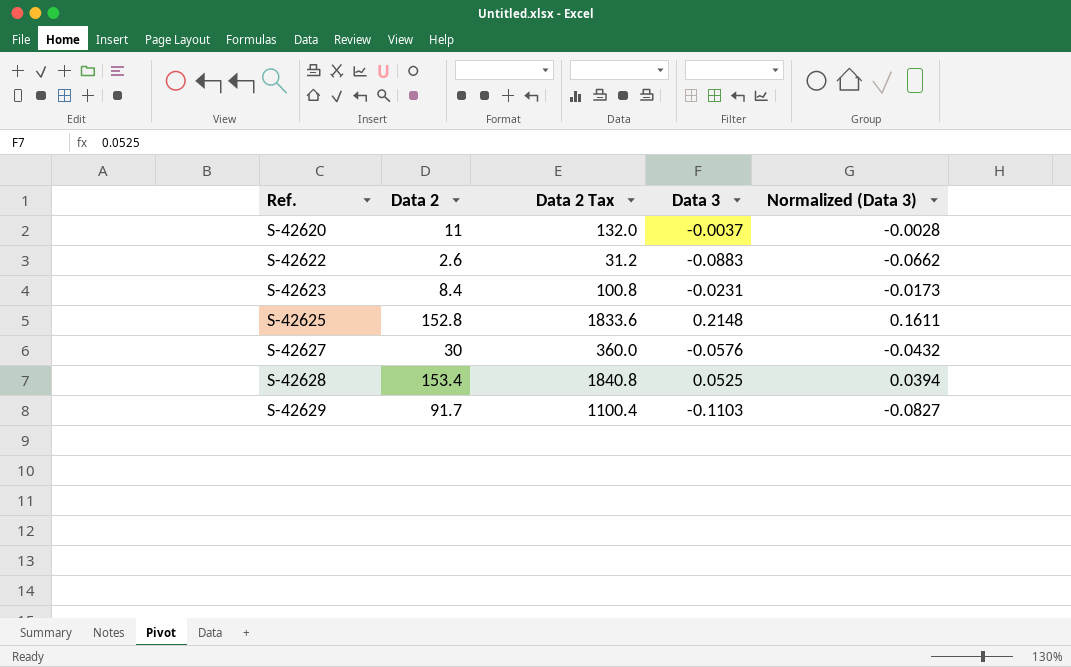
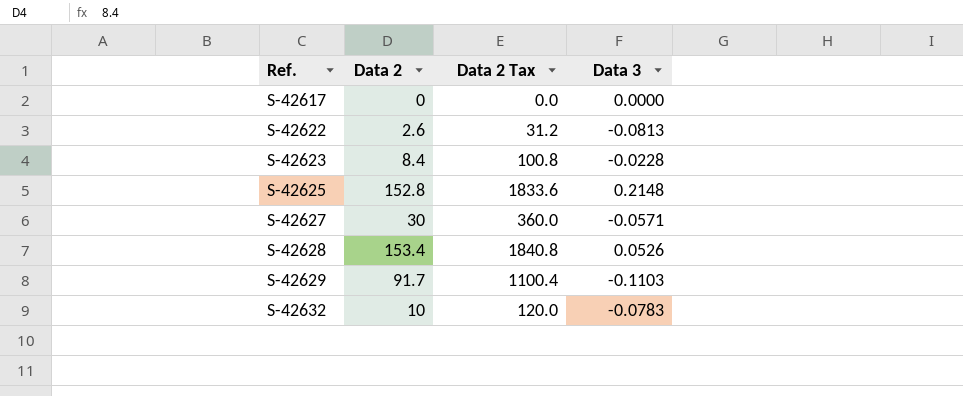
column Normalized (Data 3) | formula: [Data 3] * 0.75 -> none
row S-42620: 11 | 132.0 | -0.0037 | -0.0028 -> none
row S-42617: none -> 0 | 0.0 | 0.0000
S-42622 | Data 3: -0.0883 -> -0.0813
S-42623 | Data 3: -0.0231 -> -0.0228
S-42627 | Data 3: -0.0576 -> -0.0571
S-42628 | Data 3: 0.0525 -> 0.0526
row S-42632: none -> 10 | 120.0 | -0.0783

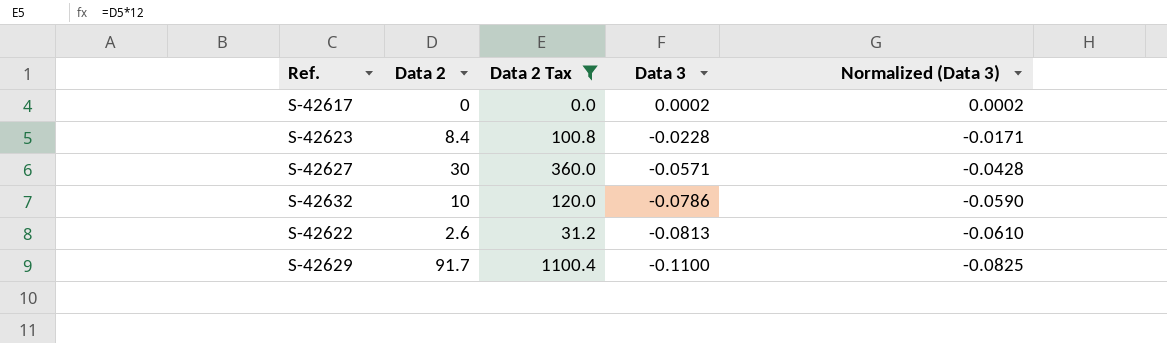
filter: none -> Data 2 Tax <= 1100.4
row order: Ref. ascending -> Data 3 descending
column Normalized (Data 3) | formula: none -> [Data 3] * 0.75
S-42617 | Data 3: 0.0000 -> 0.0002
S-42632 | Data 3: -0.0783 -> -0.0786
S-42629 | Data 3: -0.1103 -> -0.1100

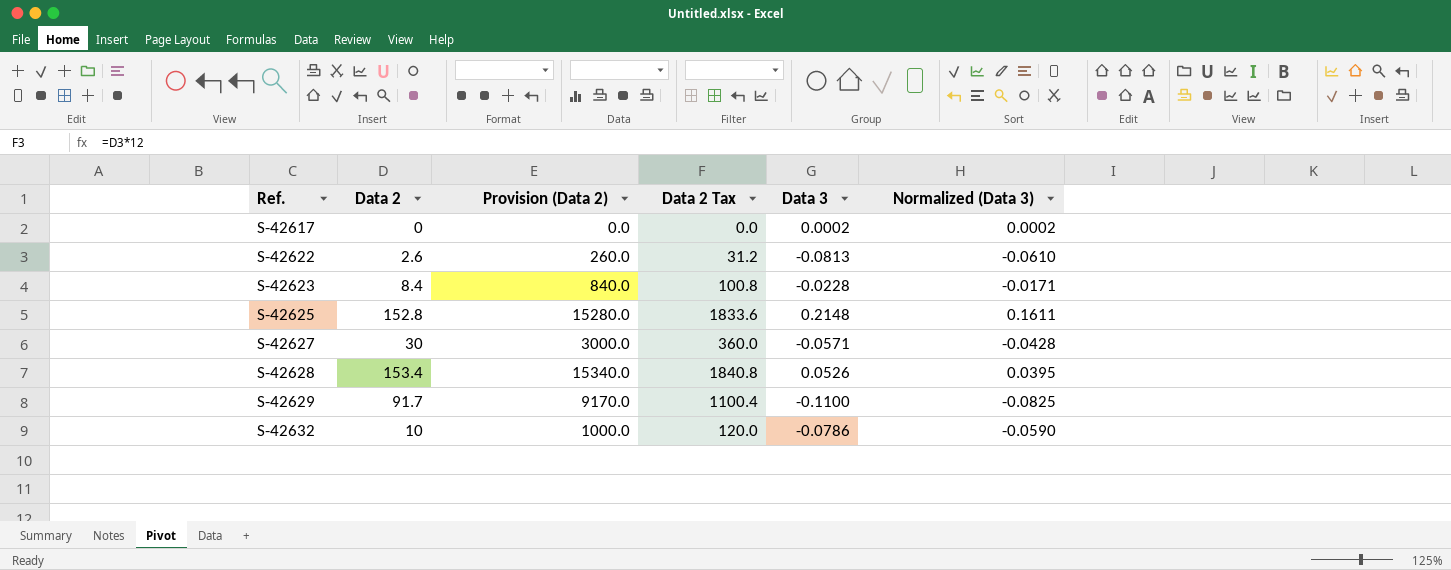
filter: Data 2 Tax <= 1100.4 -> none
row order: Data 3 descending -> Ref. ascending
column Provision (Data 2) | formula: none -> [Data 2] * 100

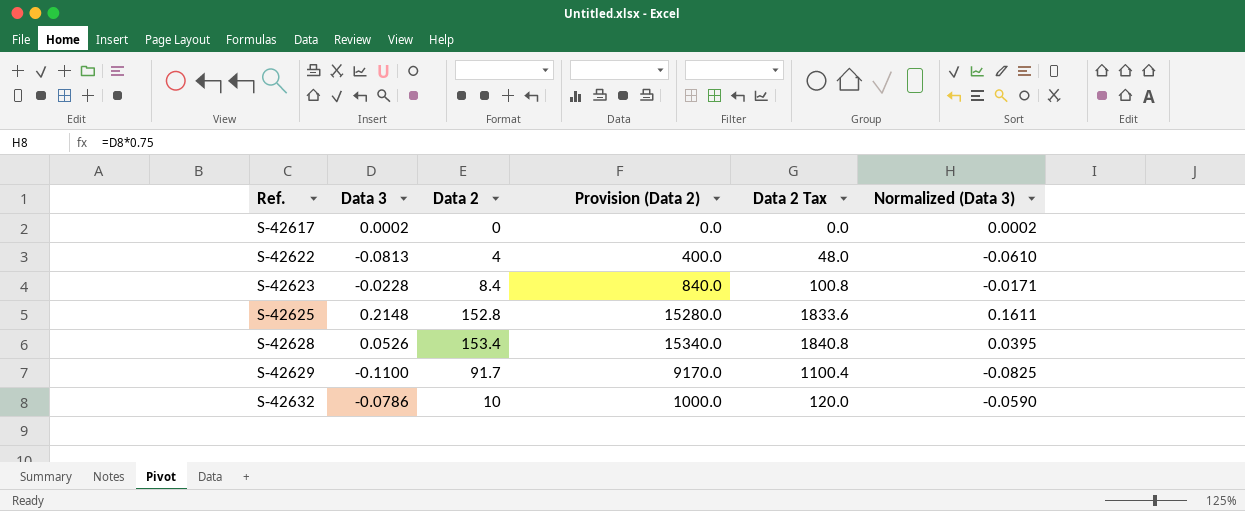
column Data 3 | position: 5 -> 2
row S-42627: 30 | 3000.0 | 360.0 | -0.0571 | -0.0428 -> none
S-42622 | Data 2: 2.6 -> 4
S-42622 | Provision (Data 2): 260.0 -> 400.0
S-42622 | Data 2 Tax: 31.2 -> 48.0

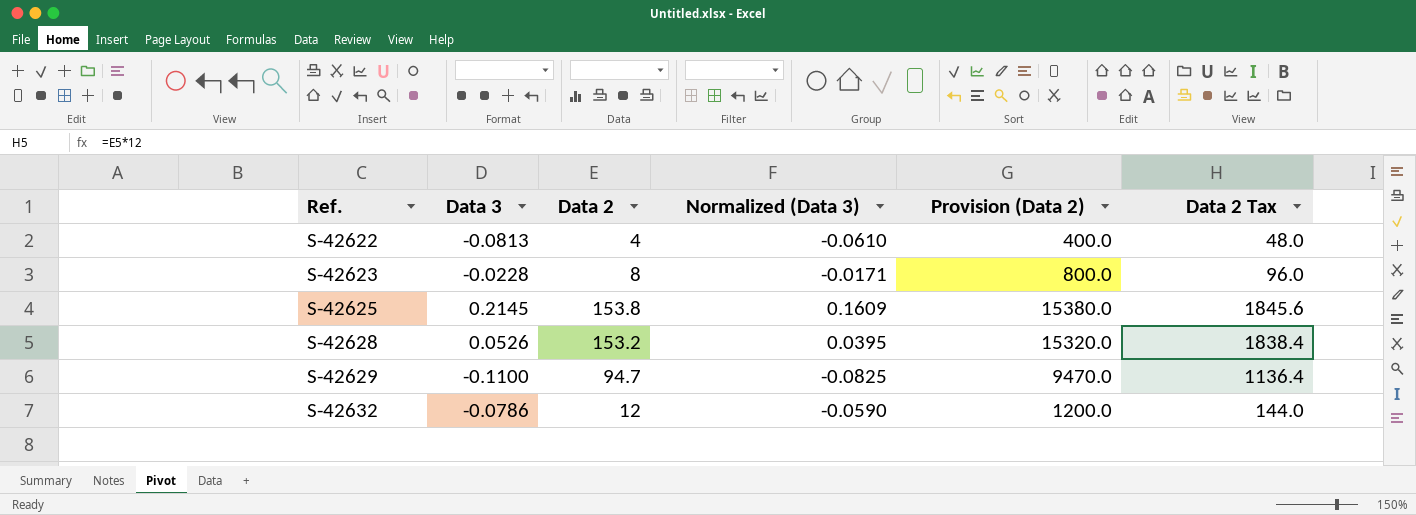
column Normalized (Data 3) | position: 6 -> 4
row S-42617: 0.0002 | 0 | 0.0 | 0.0 | 0.0002 -> none
S-42623 | Data 2: 8.4 -> 8
S-42623 | Provision (Data 2): 840.0 -> 800.0
S-42623 | Data 2 Tax: 100.8 -> 96.0
S-42625 | Data 3: 0.2148 -> 0.2145
S-42625 | Data 2: 152.8 -> 153.8
S-42625 | Normalized (Data 3): 0.1611 -> 0.1609
S-42625 | Provision (Data 2): 15280.0 -> 15380.0
S-42625 | Data 2 Tax: 1833.6 -> 1845.6
S-42628 | Data 2: 153.4 -> 153.2
S-42628 | Provision (Data 2): 15340.0 -> 15320.0
S-42628 | Data 2 Tax: 1840.8 -> 1838.4
S-42629 | Data 2: 91.7 -> 94.7
S-42629 | Provision (Data 2): 9170.0 -> 9470.0
S-42629 | Data 2 Tax: 1100.4 -> 1136.4
S-42632 | Data 2: 10 -> 12
S-42632 | Provision (Data 2): 1000.0 -> 1200.0
S-42632 | Data 2 Tax: 120.0 -> 144.0

